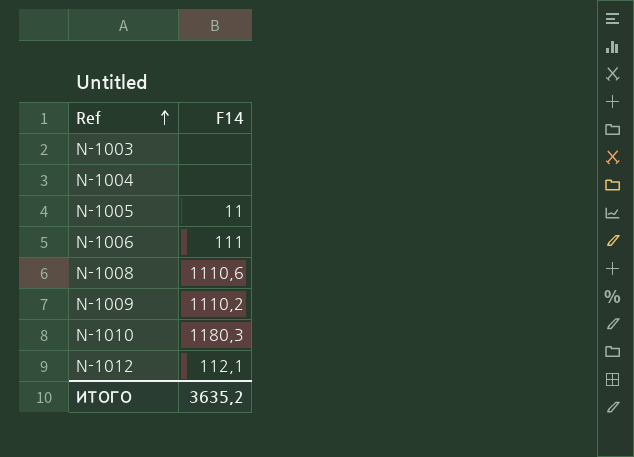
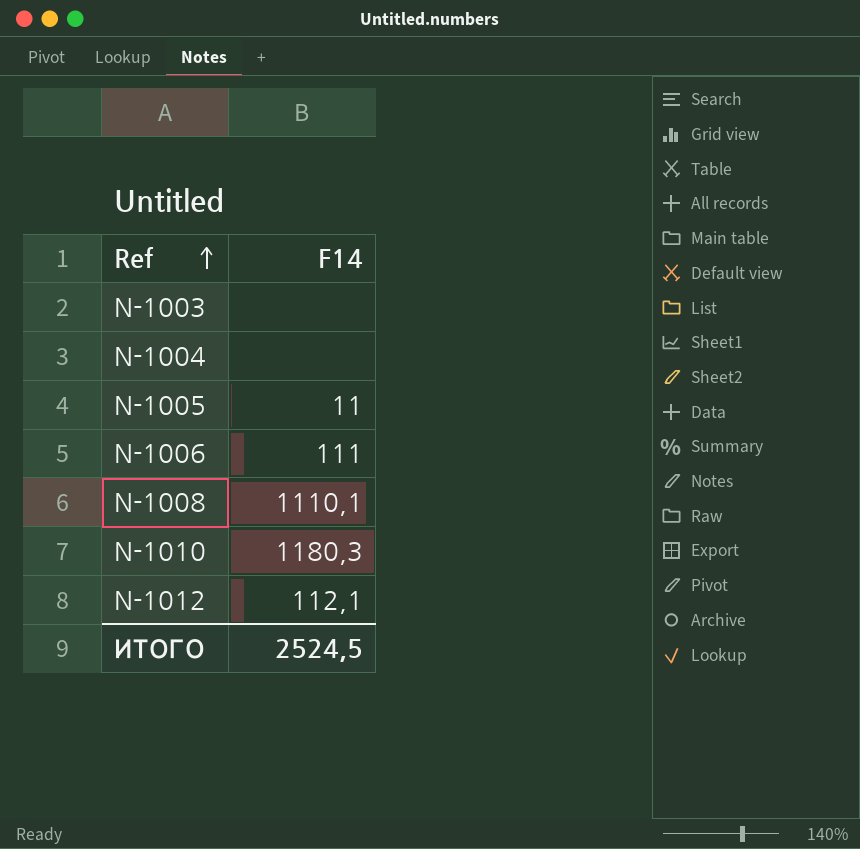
row N-1009: 1110,2 -> none
N-1008 | F14: 1110,6 -> 1110,1
ИТОГО | F14: 3635,2 -> 2524,5

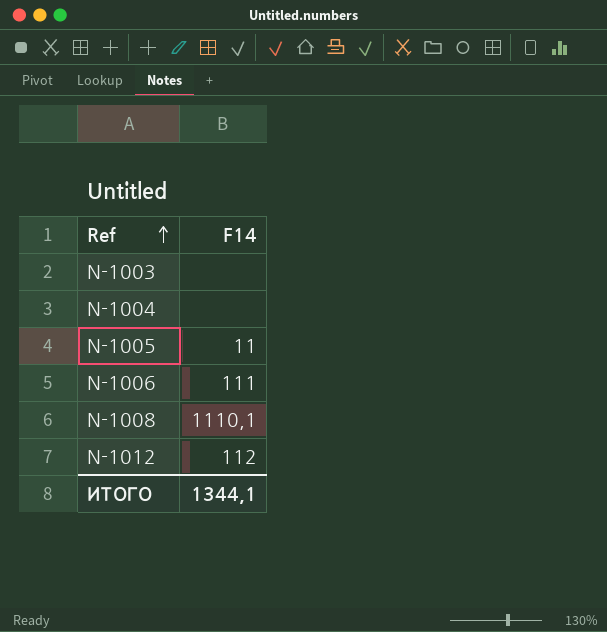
row N-1010: 1180,3 -> none
N-1012 | F14: 112,1 -> 112
ИТОГО | F14: 2524,5 -> 1344,1

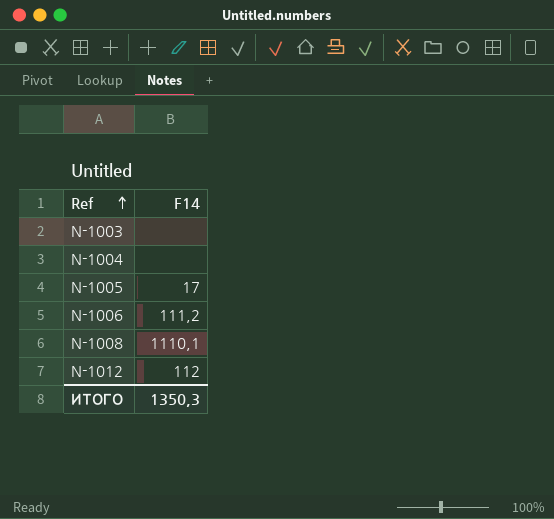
N-1005 | F14: 11 -> 17
N-1006 | F14: 111 -> 111,2
ИТОГО | F14: 1344,1 -> 1350,3

